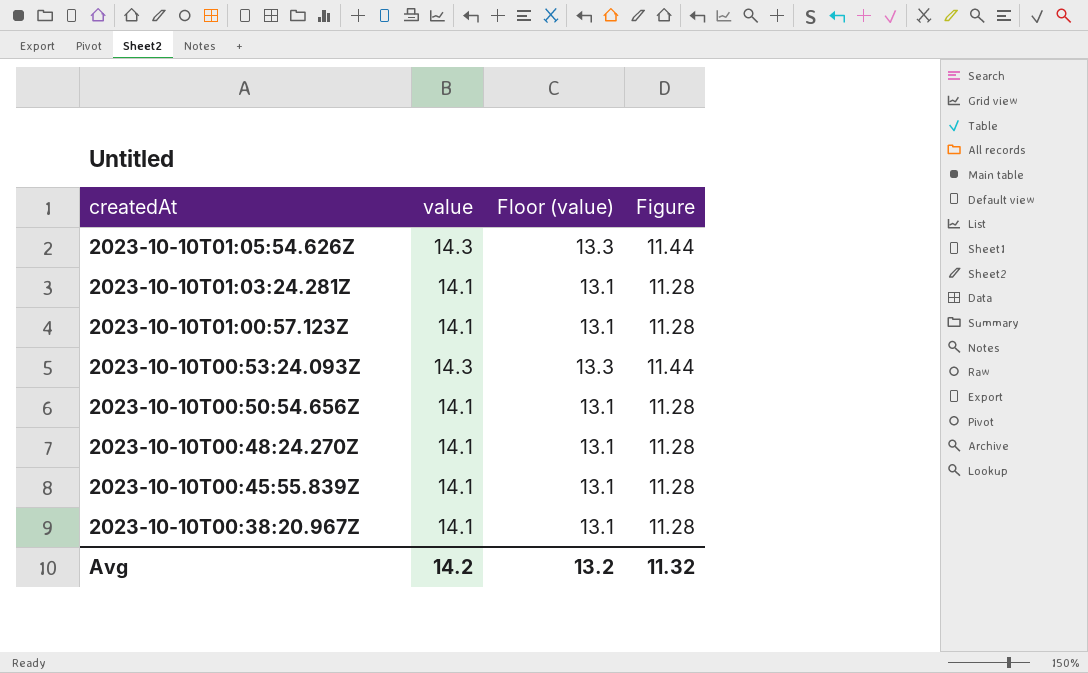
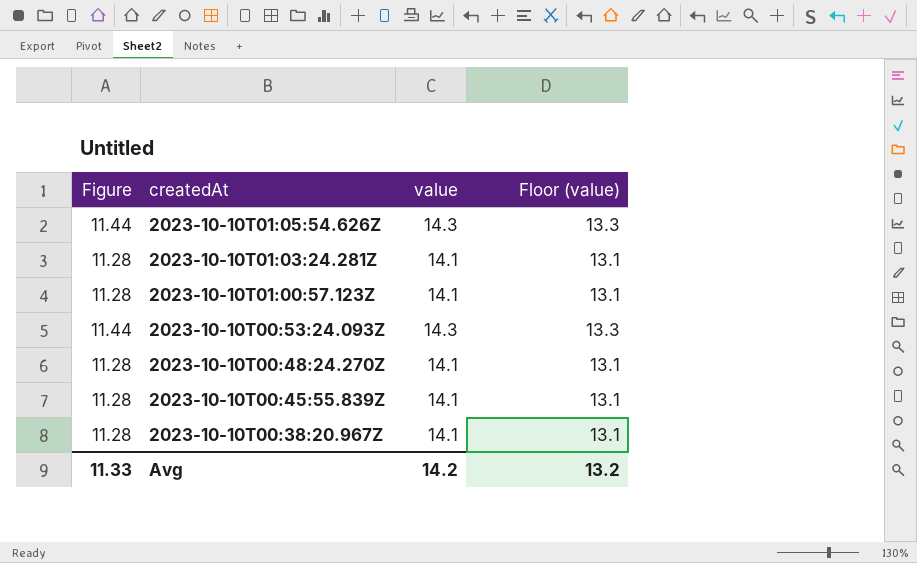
column Figure | position: 4 -> 1
row 2023-10-10T00:50:54.656Z: 14.1 | 13.1 | 11.28 -> none
Avg | Figure: 11.32 -> 11.33

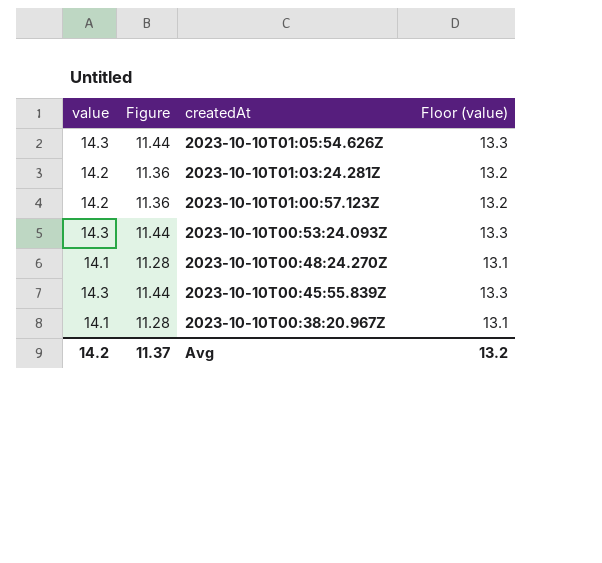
column value | position: 3 -> 1
2023-10-10T01:03:24.281Z | value: 14.1 -> 14.2
2023-10-10T01:03:24.281Z | Figure: 11.28 -> 11.36
2023-10-10T01:03:24.281Z | Floor (value): 13.1 -> 13.2
2023-10-10T01:00:57.123Z | value: 14.1 -> 14.2
2023-10-10T01:00:57.123Z | Figure: 11.28 -> 11.36
2023-10-10T01:00:57.123Z | Floor (value): 13.1 -> 13.2
2023-10-10T00:45:55.839Z | value: 14.1 -> 14.3
2023-10-10T00:45:55.839Z | Figure: 11.28 -> 11.44
2023-10-10T00:45:55.839Z | Floor (value): 13.1 -> 13.3
Avg | Figure: 11.33 -> 11.37

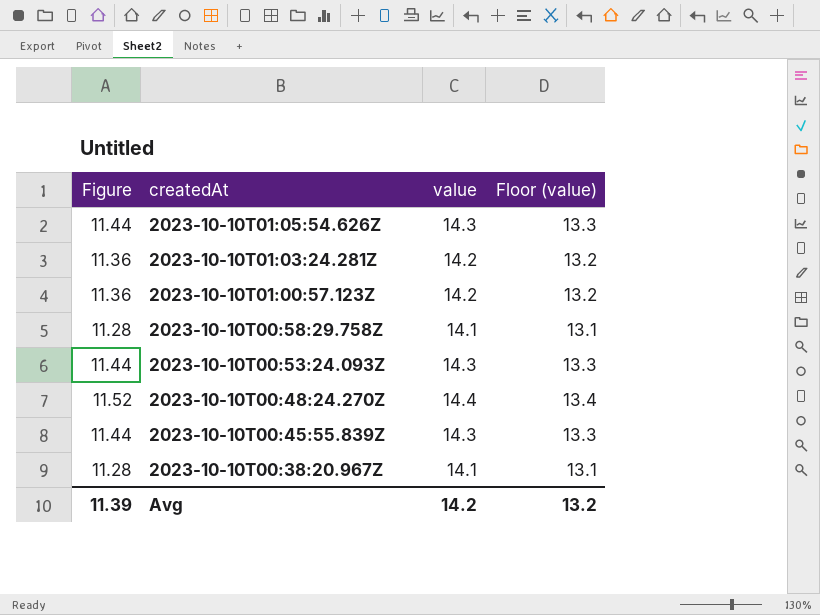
column value | position: 1 -> 3
row 2023-10-10T00:58:29.758Z: none -> 11.28 | 14.1 | 13.1
2023-10-10T00:48:24.270Z | Figure: 11.28 -> 11.52
2023-10-10T00:48:24.270Z | value: 14.1 -> 14.4
2023-10-10T00:48:24.270Z | Floor (value): 13.1 -> 13.4
Avg | Figure: 11.37 -> 11.39

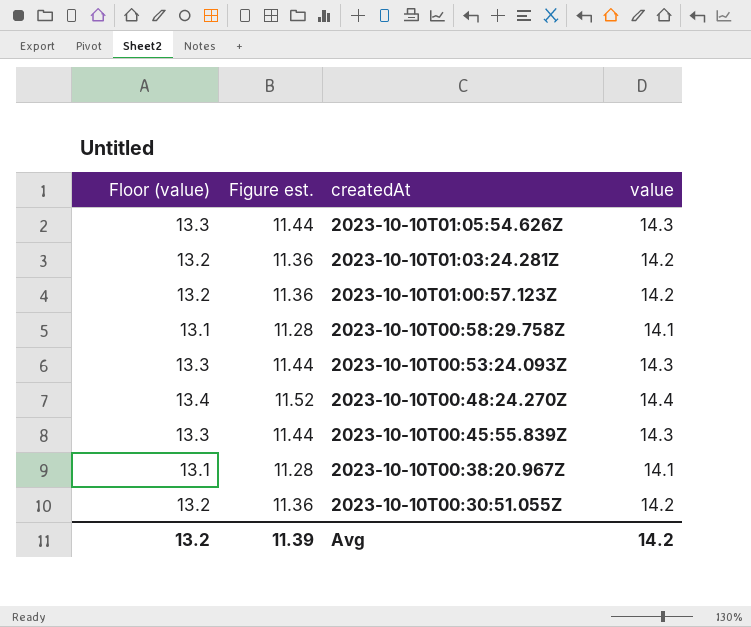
column Floor (value) | position: 4 -> 1
column name: Figure -> Figure est.
row 2023-10-10T00:30:51.055Z: none -> 13.2 | 11.36 | 14.2

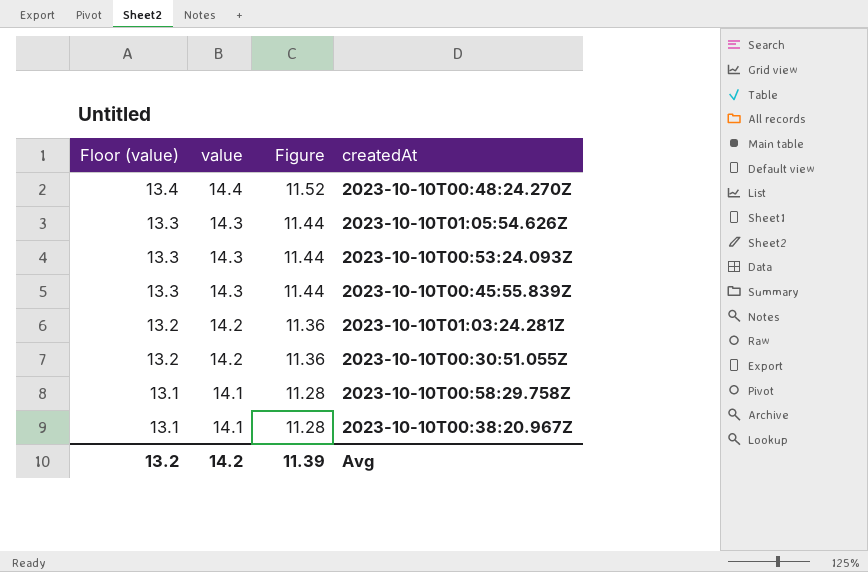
row order: createdAt descending -> Floor (value) descending
column value | position: 4 -> 2
column name: Figure est. -> Figure
row 2023-10-10T01:00:57.123Z: 13.2 | 11.36 | 14.2 -> none

